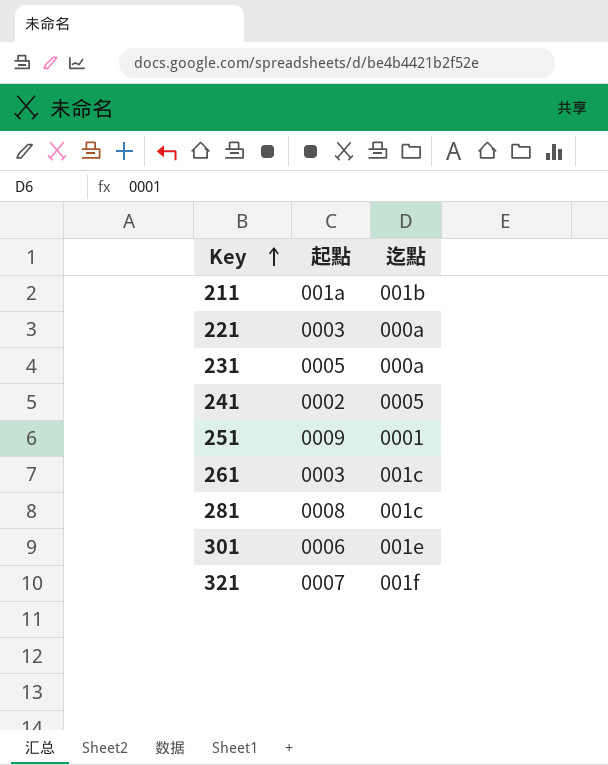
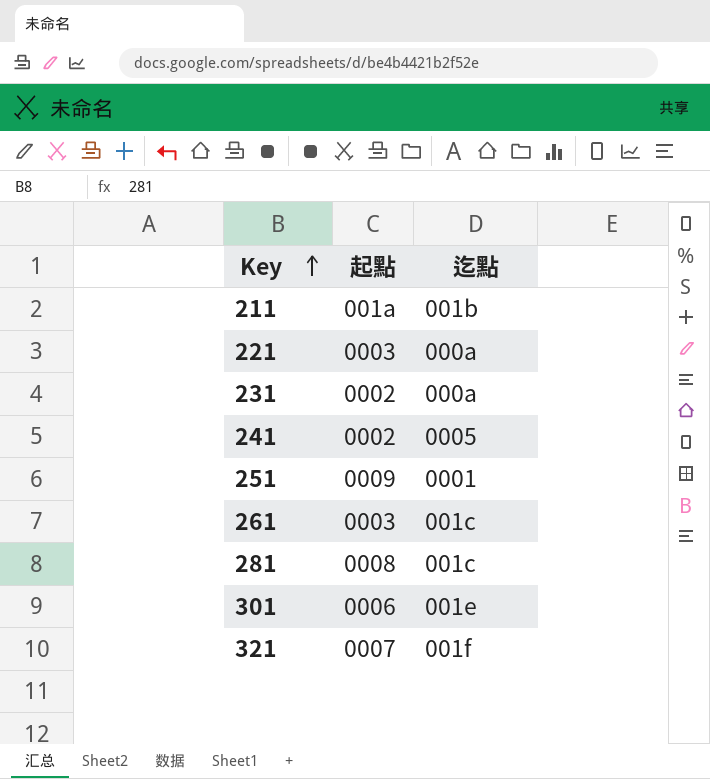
231 | 起點: 0005 -> 0002

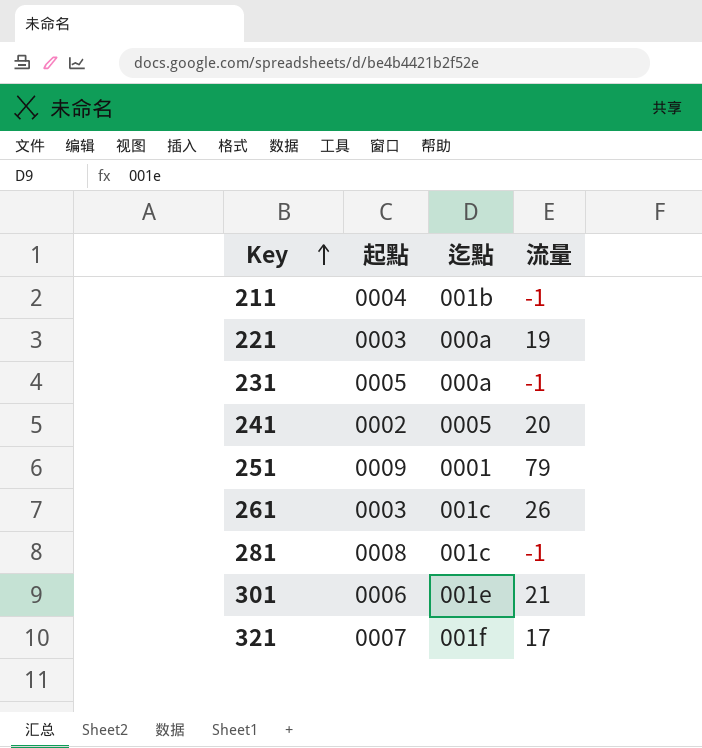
column 流量 | position: none -> 4
211 | 起點: 001a -> 0004
231 | 起點: 0002 -> 0005

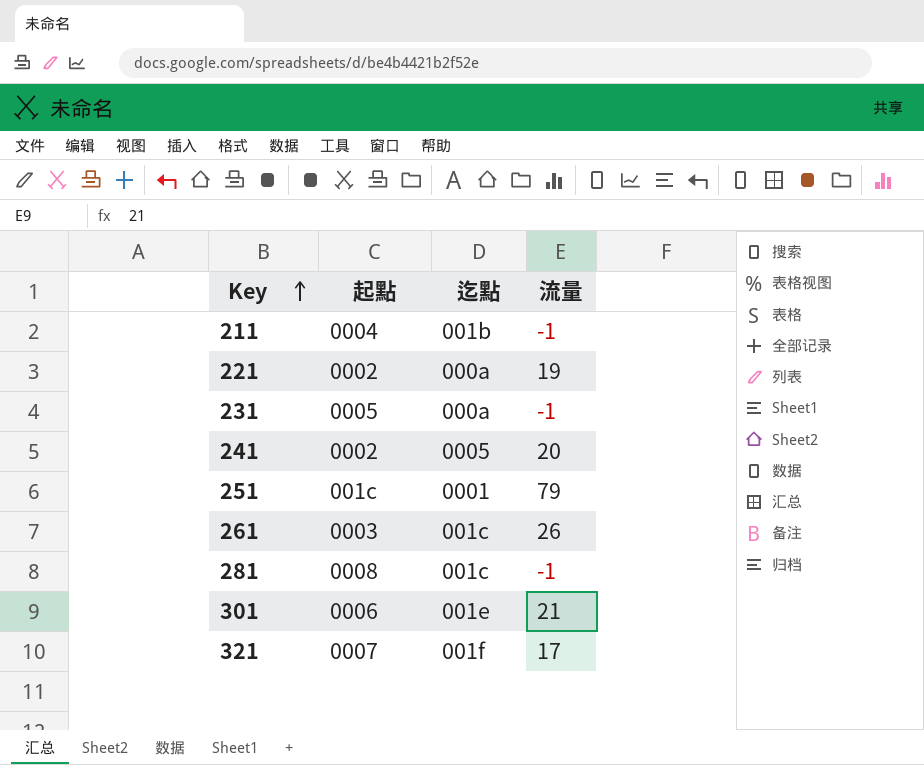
221 | 起點: 0003 -> 0002
251 | 起點: 0009 -> 001c

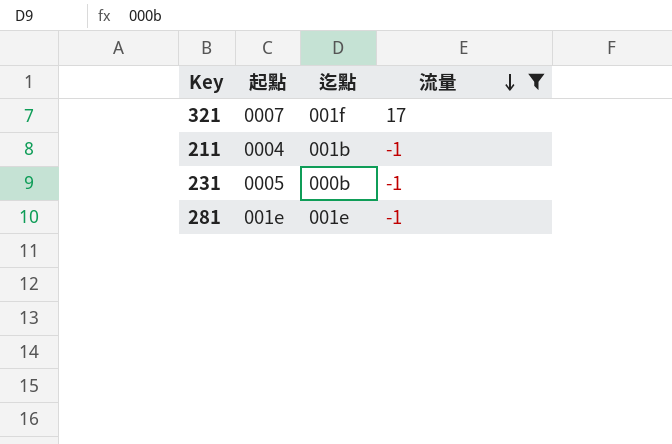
filter: none -> 流量 <= 17
row order: Key ascending -> 流量 descending
231 | 迄點: 000a -> 000b
281 | 起點: 0008 -> 001e
281 | 迄點: 001c -> 001e

